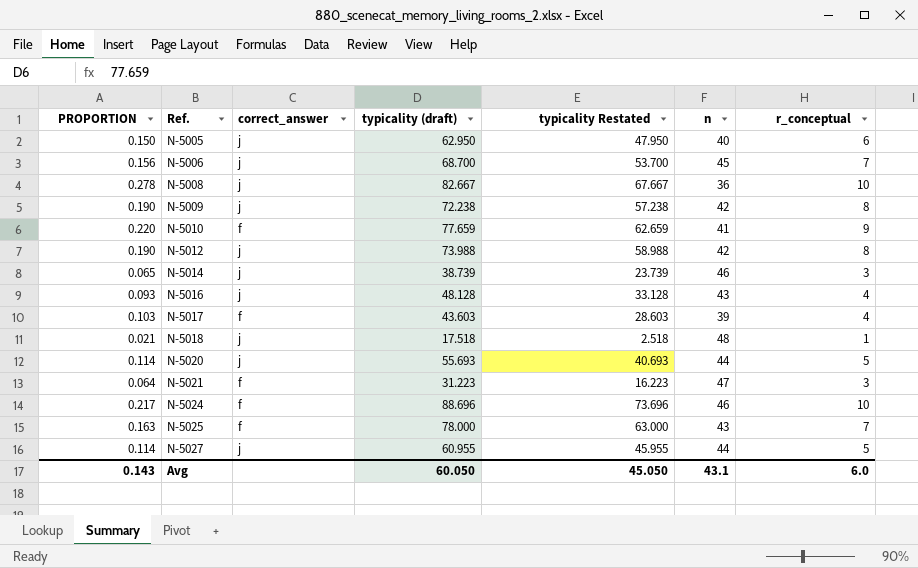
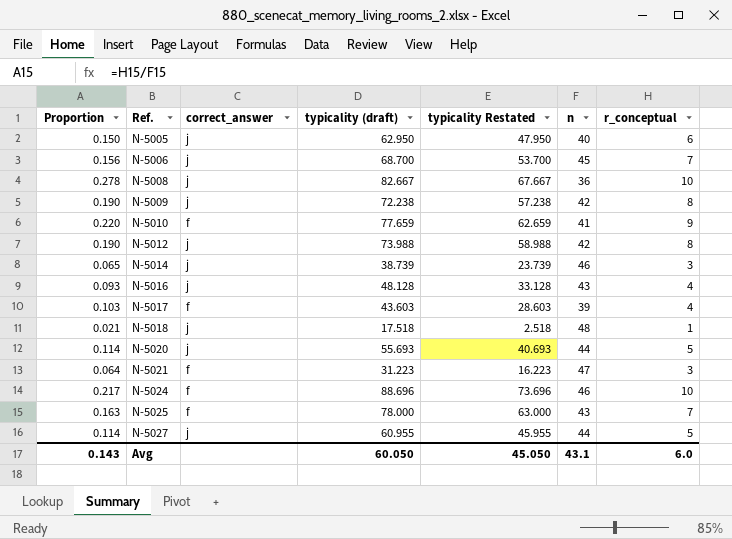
column name: PROPORTION -> Proportion

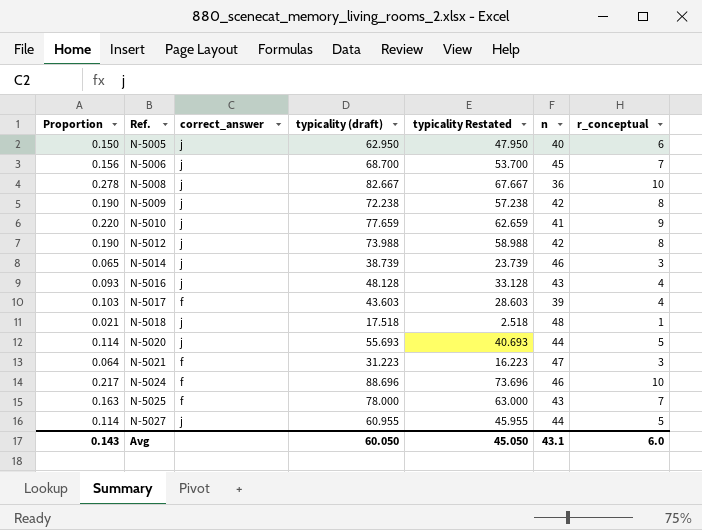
N-5010 | correct_answer: f -> j

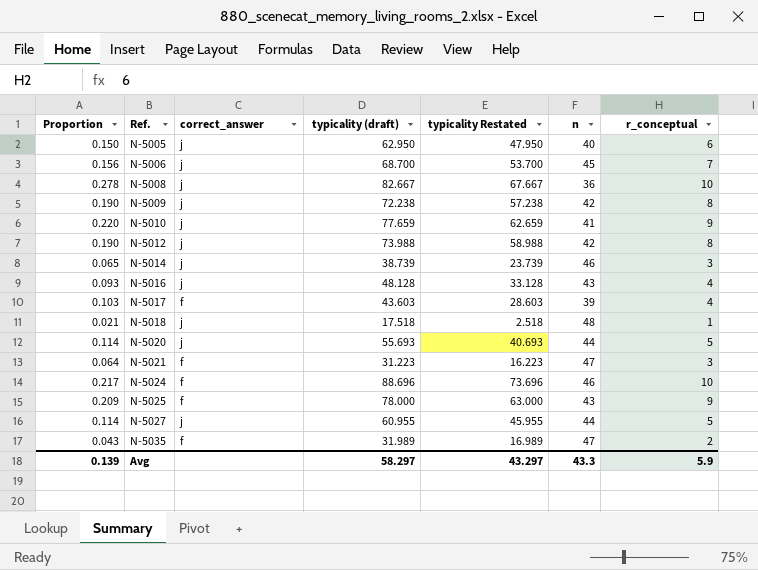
N-5025 | Proportion: 0.163 -> 0.209
N-5025 | r_conceptual: 7 -> 9
row N-5035: none -> 0.043 | f | 31.989 | 16.989 | 47 | 2
Avg | Proportion: 0.143 -> 0.139
Avg | typicality (draft): 60.050 -> 58.297
Avg | typicality Restated: 45.050 -> 43.297
Avg | n: 43.1 -> 43.3
Avg | r_conceptual: 6.0 -> 5.9

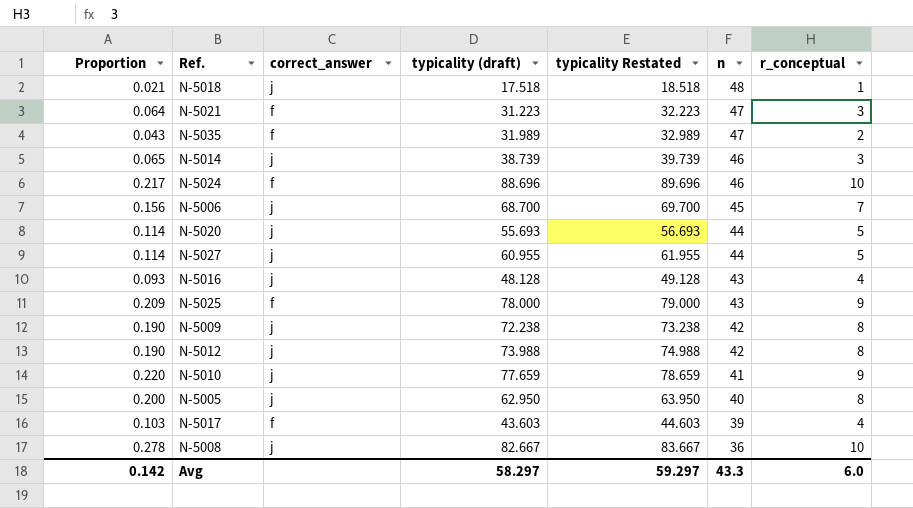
row order: Ref. ascending -> n descending
column typicality Restated | formula: [typicality (draft)] - 15 -> [typicality (draft)] + 1
N-5005 | Proportion: 0.150 -> 0.200
N-5005 | r_conceptual: 6 -> 8
Avg | Proportion: 0.139 -> 0.142
Avg | typicality Restated: 43.297 -> 59.297
Avg | r_conceptual: 5.9 -> 6.0

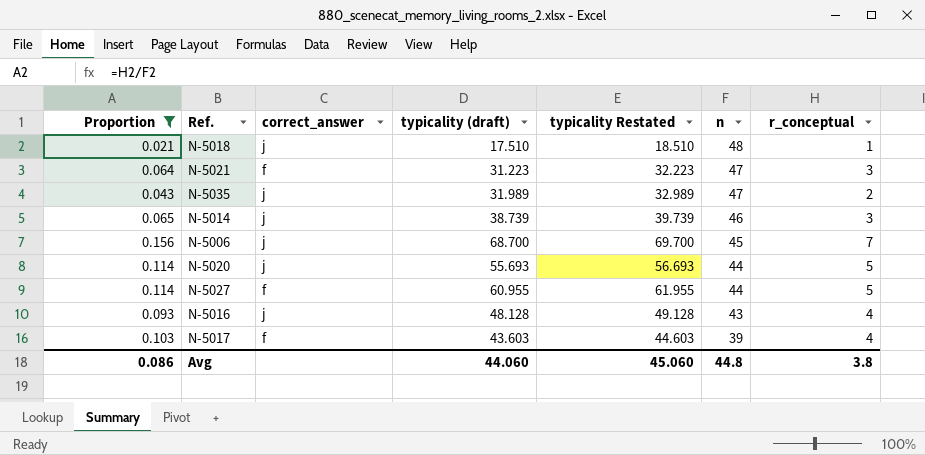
filter: none -> Proportion <= 0.156
N-5018 | typicality (draft): 17.518 -> 17.510
N-5018 | typicality Restated: 18.518 -> 18.510
N-5035 | correct_answer: f -> j
N-5027 | correct_answer: j -> f
Avg | Proportion: 0.142 -> 0.086
Avg | typicality (draft): 58.297 -> 44.060
Avg | typicality Restated: 59.297 -> 45.060
Avg | n: 43.3 -> 44.8
Avg | r_conceptual: 6.0 -> 3.8

